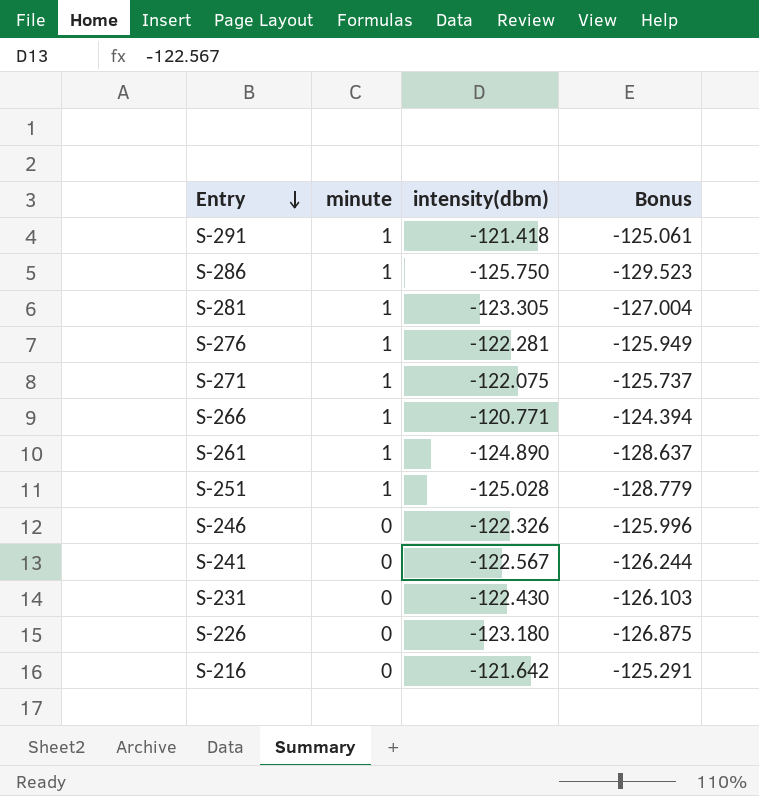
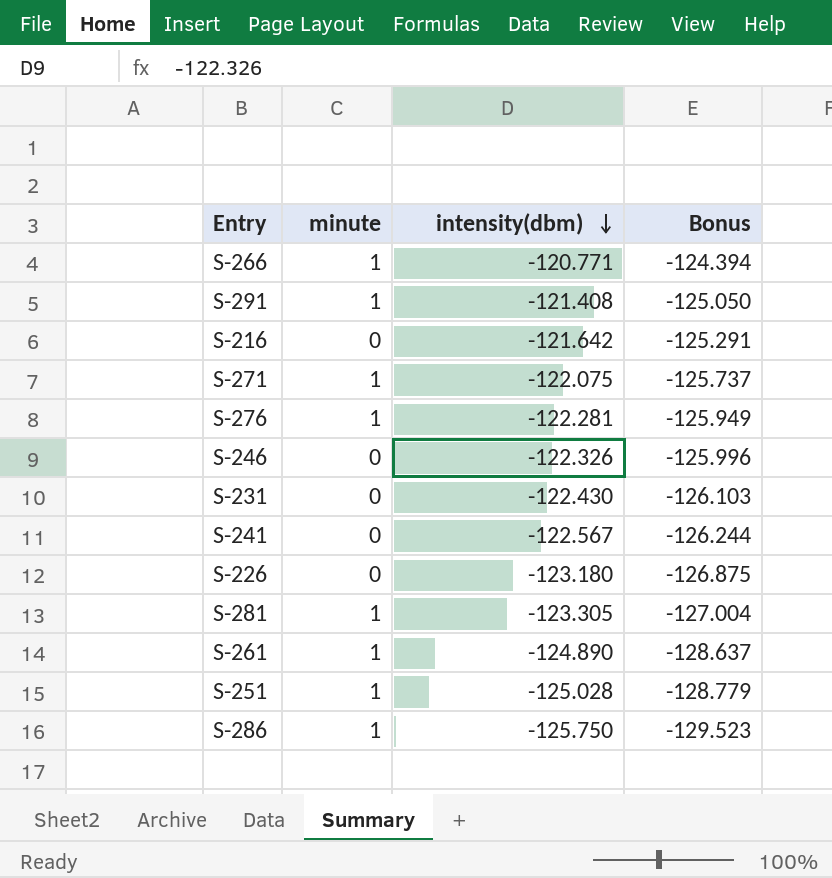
row order: Entry descending -> intensity(dbm) descending
S-291 | intensity(dbm): -121.418 -> -121.408
S-291 | Bonus: -125.061 -> -125.050

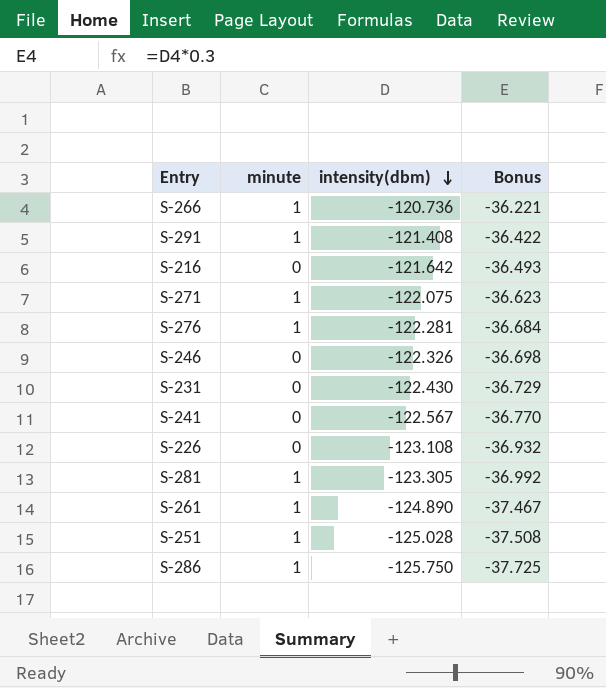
column Bonus | formula: [intensity(dbm)] * 1.03 -> [intensity(dbm)] * 0.3
S-266 | intensity(dbm): -120.771 -> -120.736
S-226 | intensity(dbm): -123.180 -> -123.108

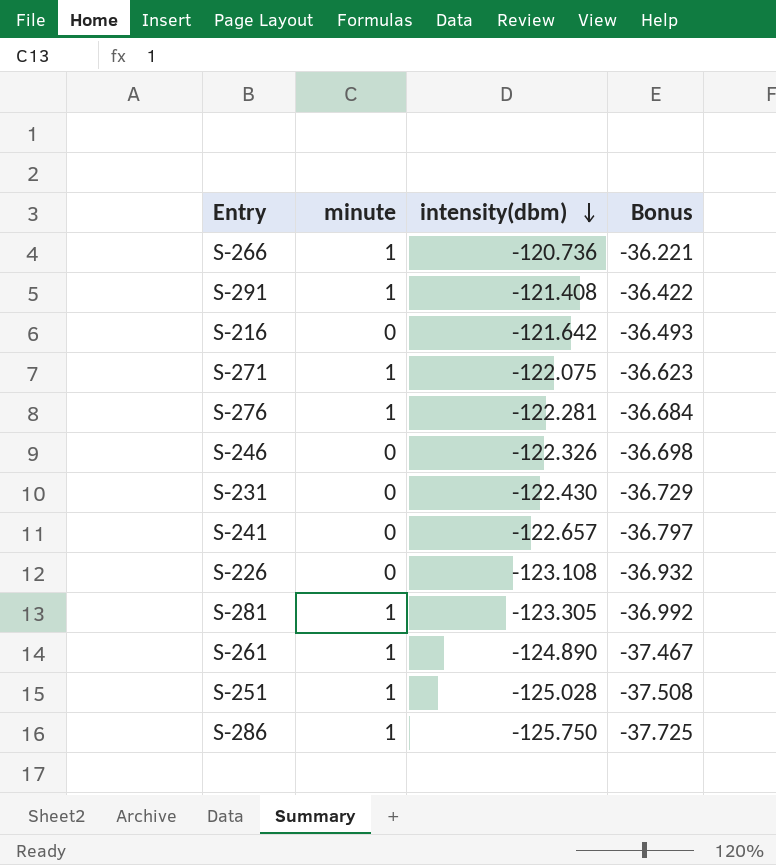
S-241 | intensity(dbm): -122.567 -> -122.657
S-241 | Bonus: -36.770 -> -36.797

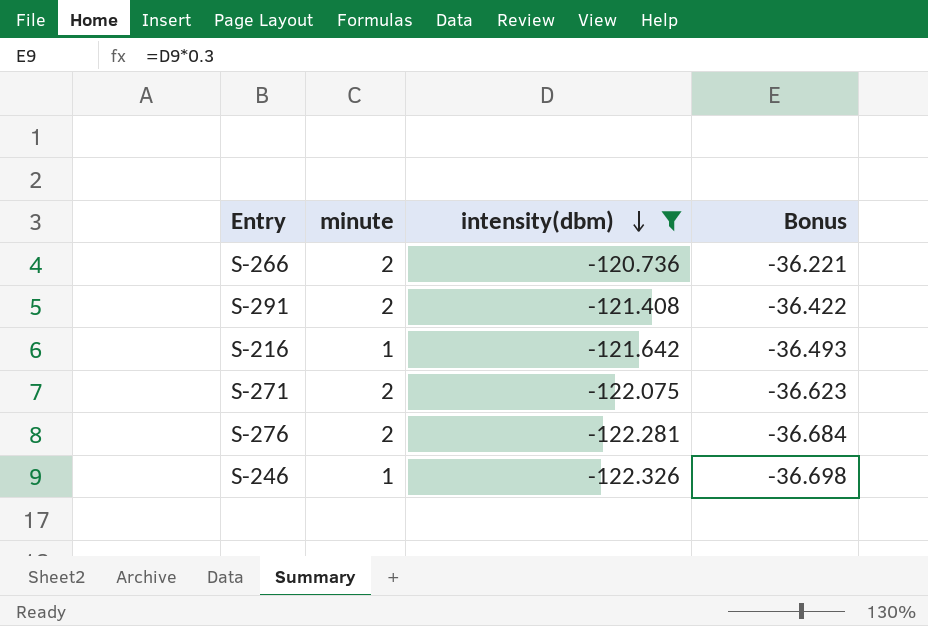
filter: none -> intensity(dbm) >= -122.326
S-266 | minute: 1 -> 2
S-291 | minute: 1 -> 2
S-216 | minute: 0 -> 1
S-271 | minute: 1 -> 2
S-276 | minute: 1 -> 2
S-246 | minute: 0 -> 1

